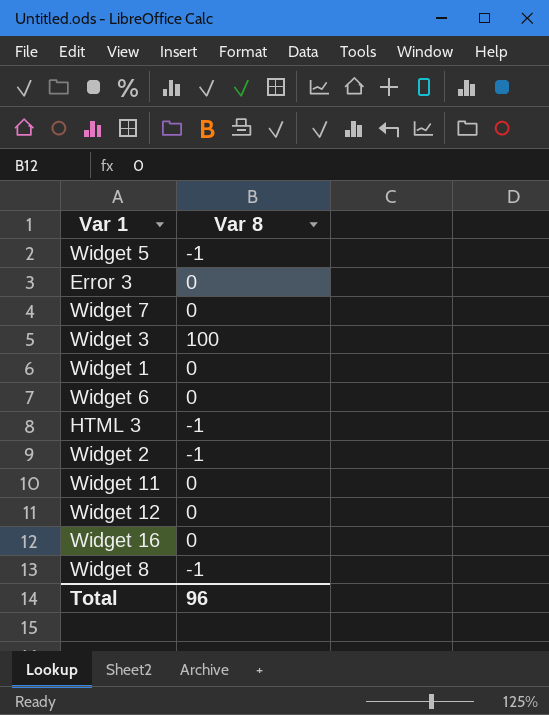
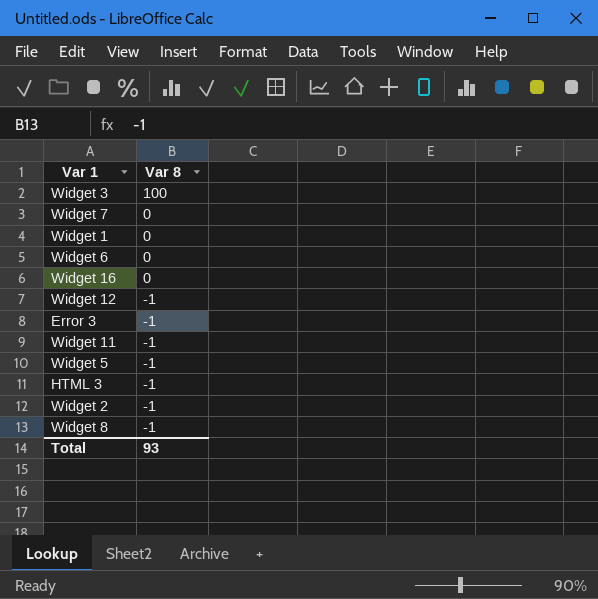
row order: none -> Var 8 descending
Widget 12 | Var 8: 0 -> -1
Error 3 | Var 8: 0 -> -1
Widget 11 | Var 8: 0 -> -1
Total | Var 8: 96 -> 93

